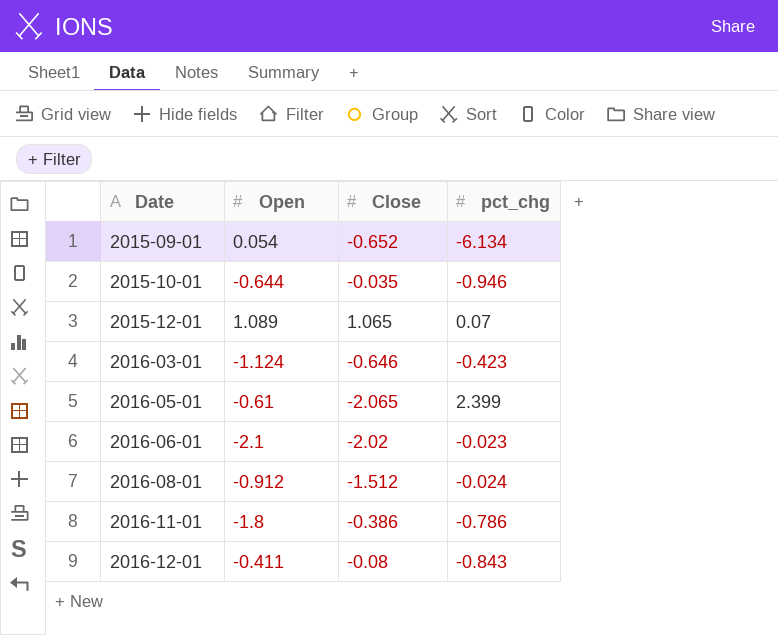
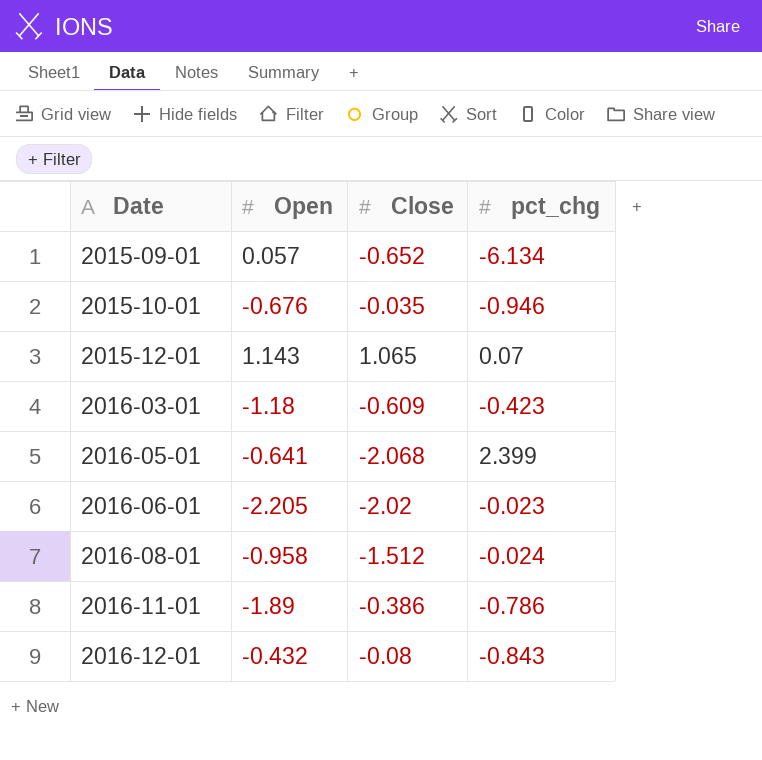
2015-09-01 | Open: 0.054 -> 0.057
2015-10-01 | Open: -0.644 -> -0.676
2015-12-01 | Open: 1.089 -> 1.143
2016-03-01 | Open: -1.124 -> -1.18
2016-03-01 | Close: -0.646 -> -0.609
2016-05-01 | Open: -0.61 -> -0.641
2016-05-01 | Close: -2.065 -> -2.068
2016-06-01 | Open: -2.1 -> -2.205
2016-08-01 | Open: -0.912 -> -0.958
2016-11-01 | Open: -1.8 -> -1.89
2016-12-01 | Open: -0.411 -> -0.432

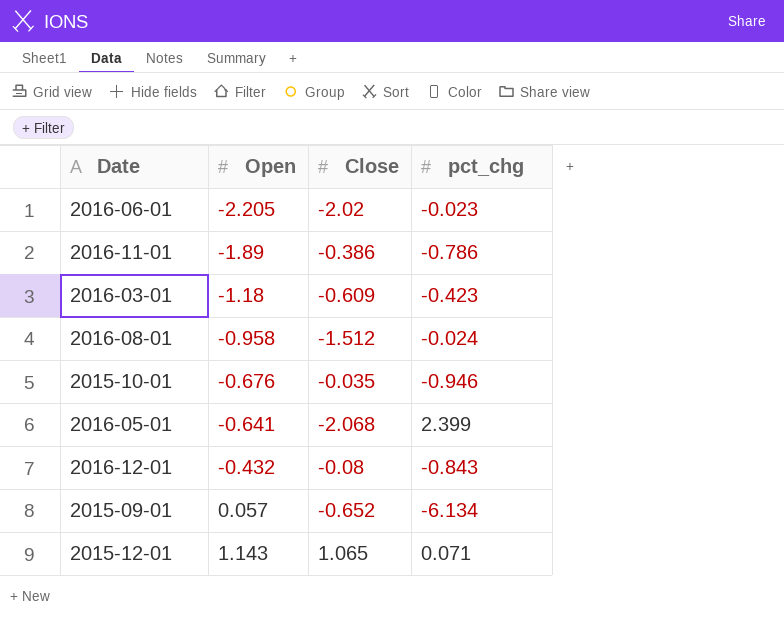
row order: Date ascending -> Open ascending
2015-12-01 | pct_chg: 0.07 -> 0.071

